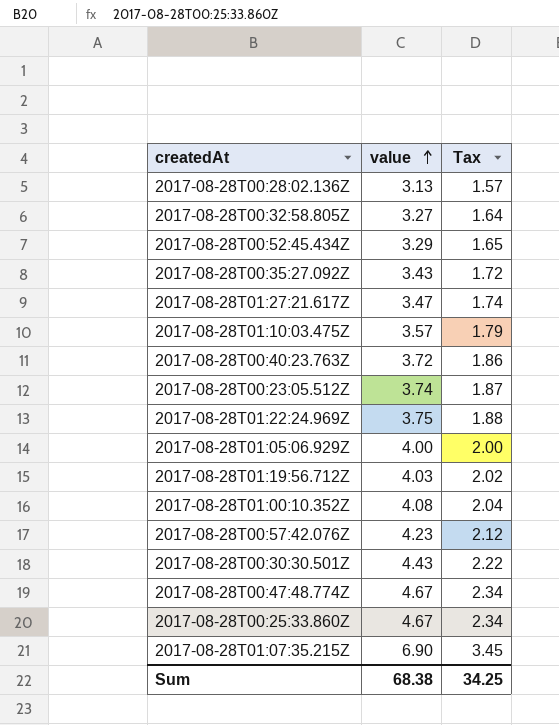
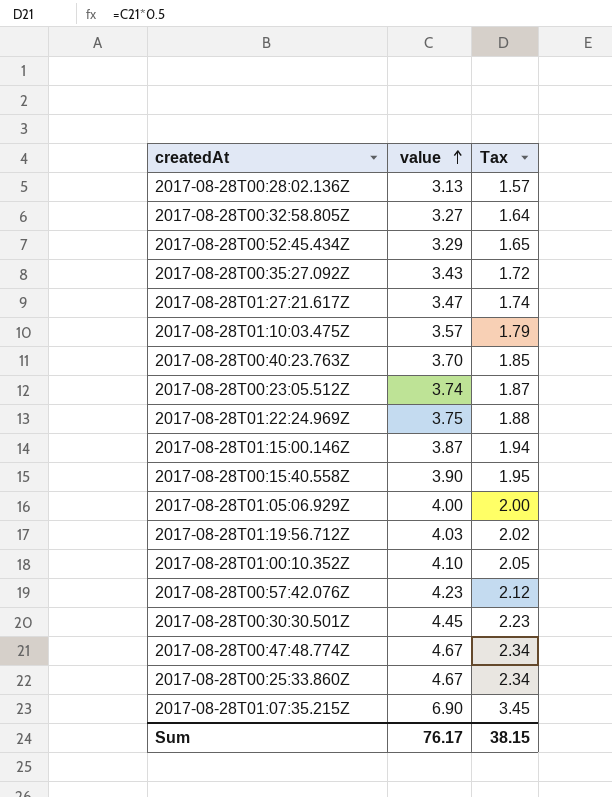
2017-08-28T00:40:23.763Z | value: 3.72 -> 3.70
2017-08-28T00:40:23.763Z | Tax: 1.86 -> 1.85
row 2017-08-28T01:15:00.146Z: none -> 3.87 | 1.94
row 2017-08-28T00:15:40.558Z: none -> 3.90 | 1.95
2017-08-28T01:00:10.352Z | value: 4.08 -> 4.10
2017-08-28T01:00:10.352Z | Tax: 2.04 -> 2.05
2017-08-28T00:30:30.501Z | value: 4.43 -> 4.45
2017-08-28T00:30:30.501Z | Tax: 2.22 -> 2.23
Sum | value: 68.38 -> 76.17
Sum | Tax: 34.25 -> 38.15

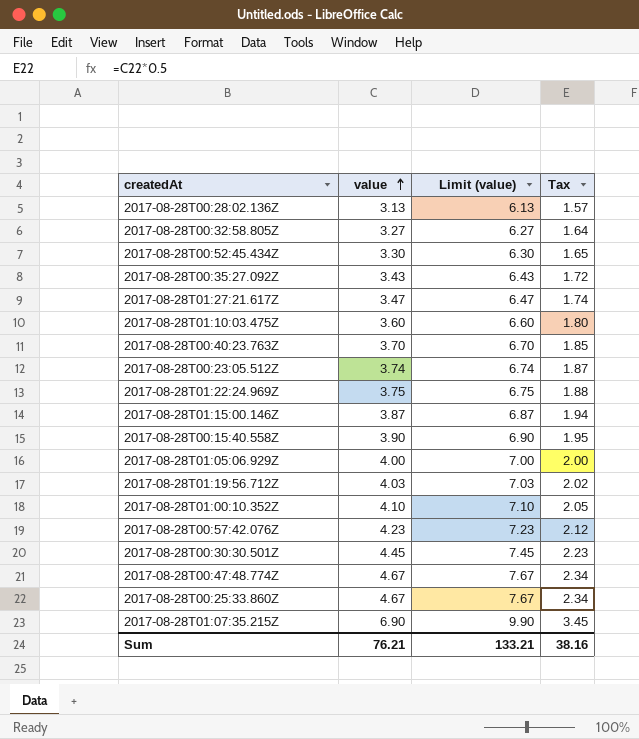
column Limit (value) | formula: none -> [value] + 3
2017-08-28T00:52:45.434Z | value: 3.29 -> 3.30
2017-08-28T01:10:03.475Z | value: 3.57 -> 3.60
2017-08-28T01:10:03.475Z | Tax: 1.79 -> 1.80
Sum | value: 76.17 -> 76.21
Sum | Tax: 38.15 -> 38.16

